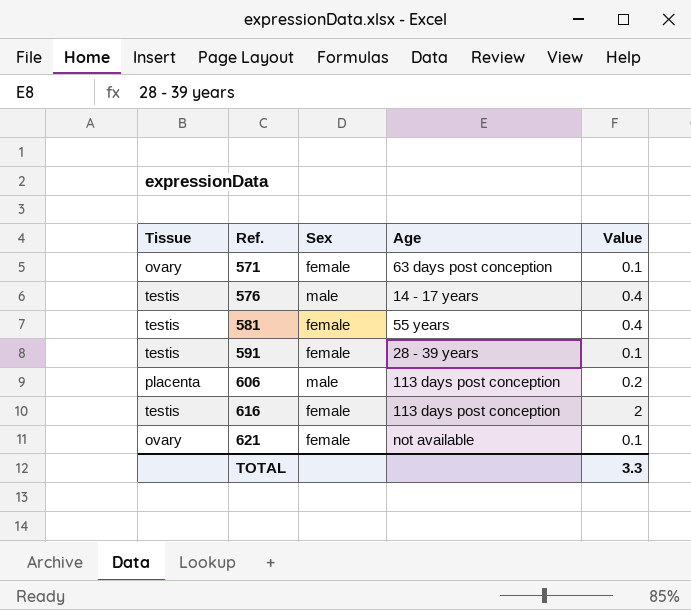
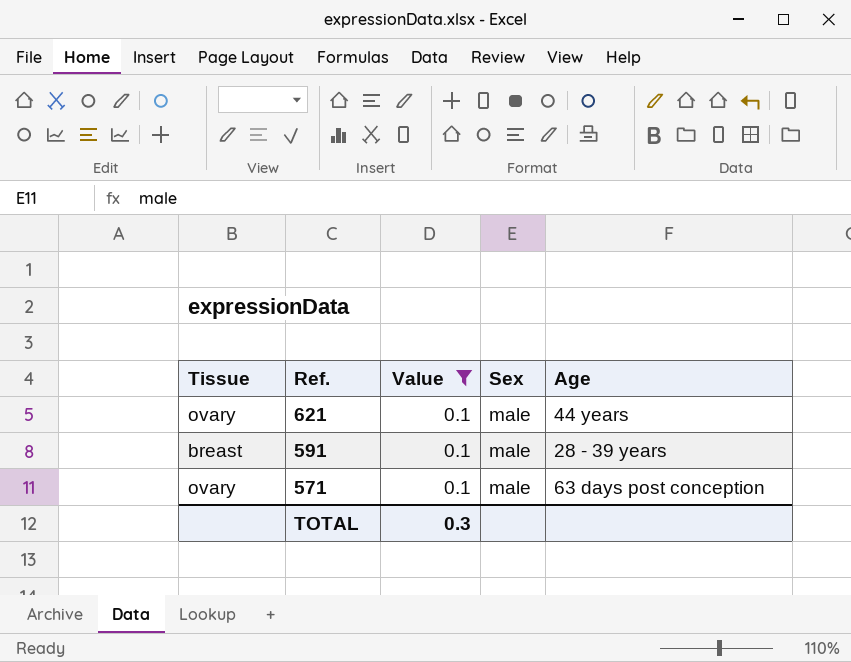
filter: none -> Value = 0.1
row order: Ref. ascending -> Ref. descending
column Value | position: 5 -> 3
621 | Sex: female -> male
621 | Age: not available -> 44 years
591 | Tissue: testis -> breast
591 | Sex: female -> male
571 | Sex: female -> male
TOTAL | Value: 3.3 -> 0.3

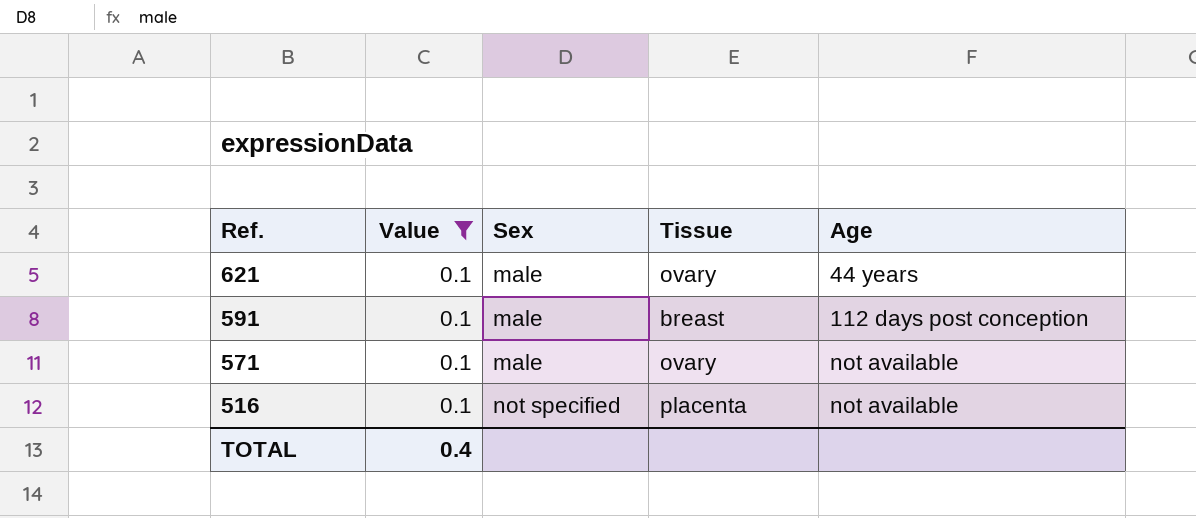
column Tissue | position: 1 -> 4
591 | Age: 28 - 39 years -> 112 days post conception
571 | Age: 63 days post conception -> not available
row 516: none -> 0.1 | not specified | placenta | not available
TOTAL | Value: 0.3 -> 0.4

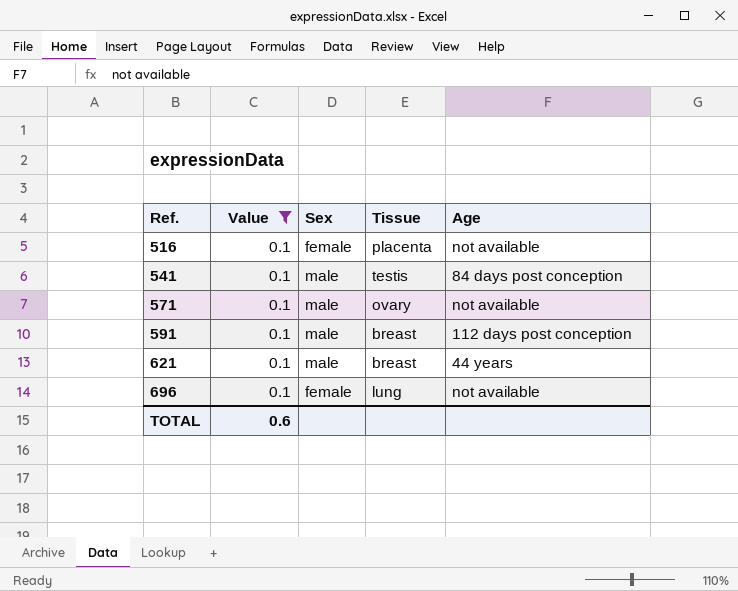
row order: Ref. descending -> Ref. ascending
516 | Sex: not specified -> female
row 541: none -> 0.1 | male | testis | 84 days post conception
621 | Tissue: ovary -> breast
row 696: none -> 0.1 | female | lung | not available
TOTAL | Value: 0.4 -> 0.6

